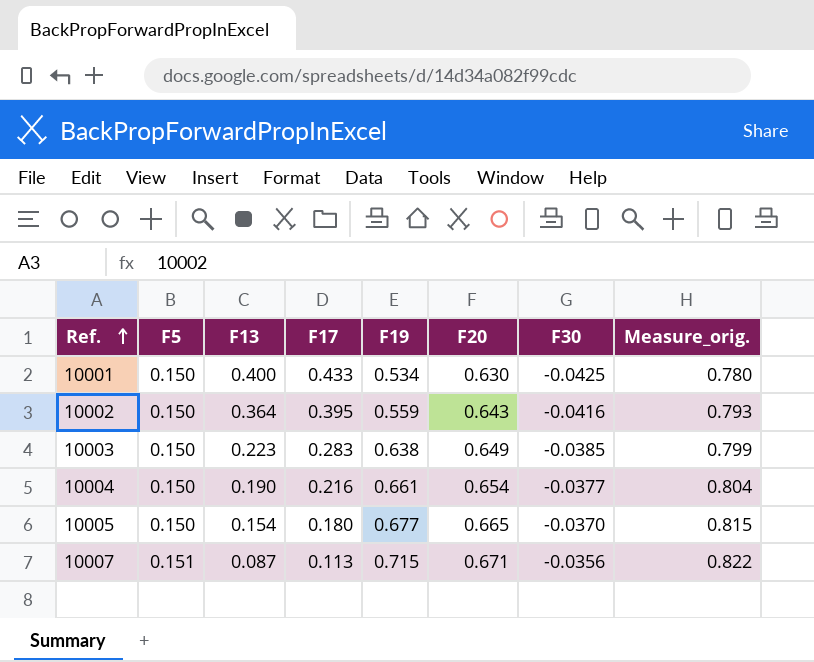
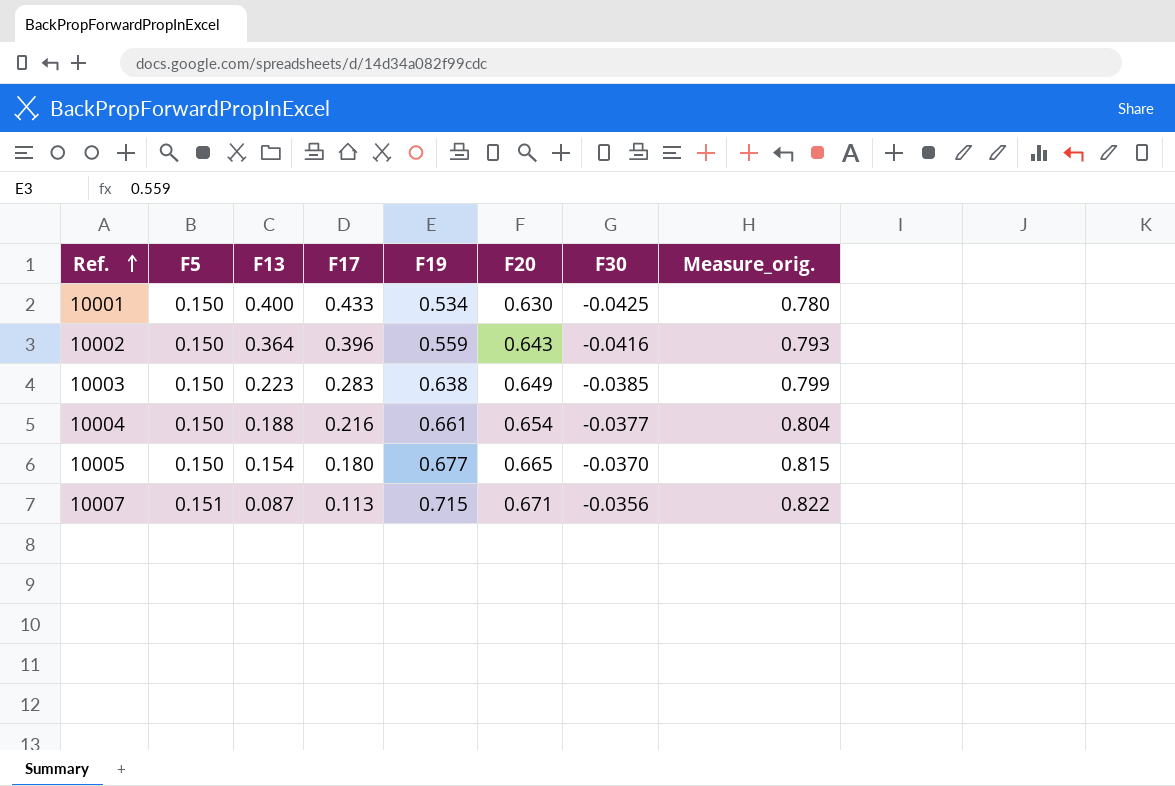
10002 | F17: 0.395 -> 0.396
10004 | F13: 0.190 -> 0.188

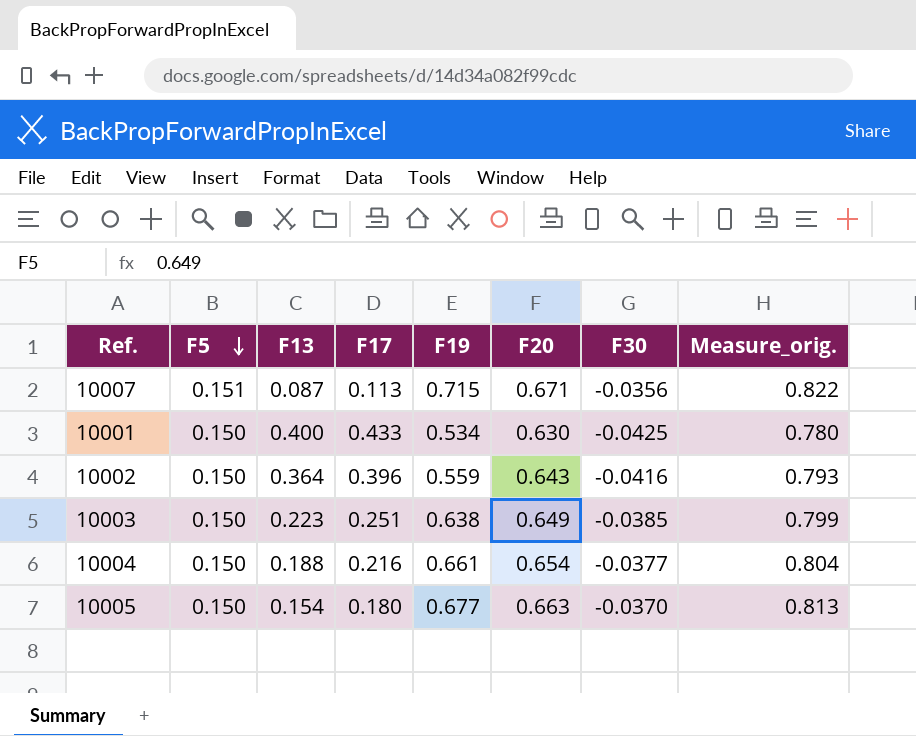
row order: Ref. ascending -> F5 descending
10003 | F17: 0.283 -> 0.251
10005 | F20: 0.665 -> 0.663
10005 | Measure_orig.: 0.815 -> 0.813

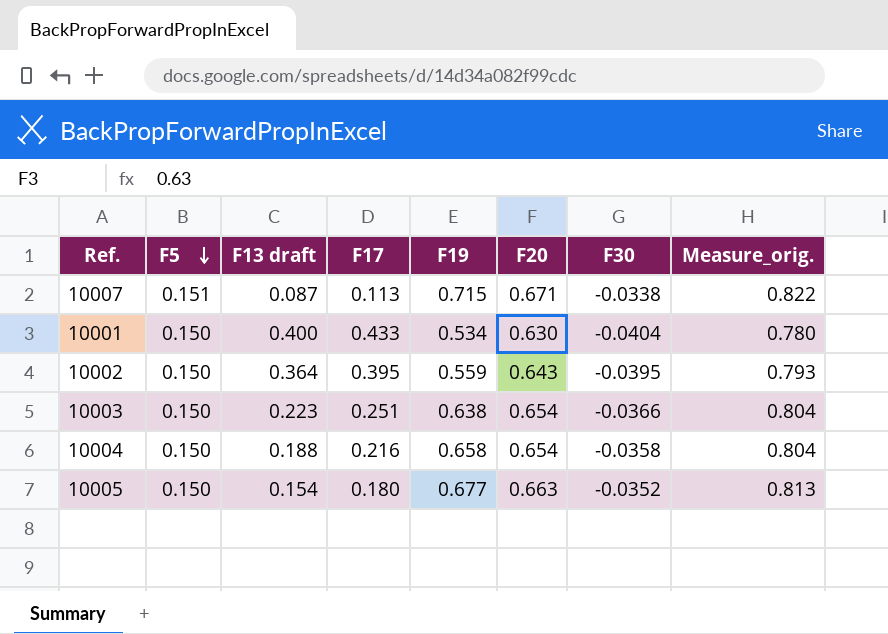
column name: F13 -> F13 draft
10007 | F30: -0.0356 -> -0.0338
10001 | F30: -0.0425 -> -0.0404
10002 | F17: 0.396 -> 0.395
10002 | F30: -0.0416 -> -0.0395
10003 | F20: 0.649 -> 0.654
10003 | F30: -0.0385 -> -0.0366
10003 | Measure_orig.: 0.799 -> 0.804
10004 | F19: 0.661 -> 0.658
10004 | F30: -0.0377 -> -0.0358
10005 | F30: -0.0370 -> -0.0352

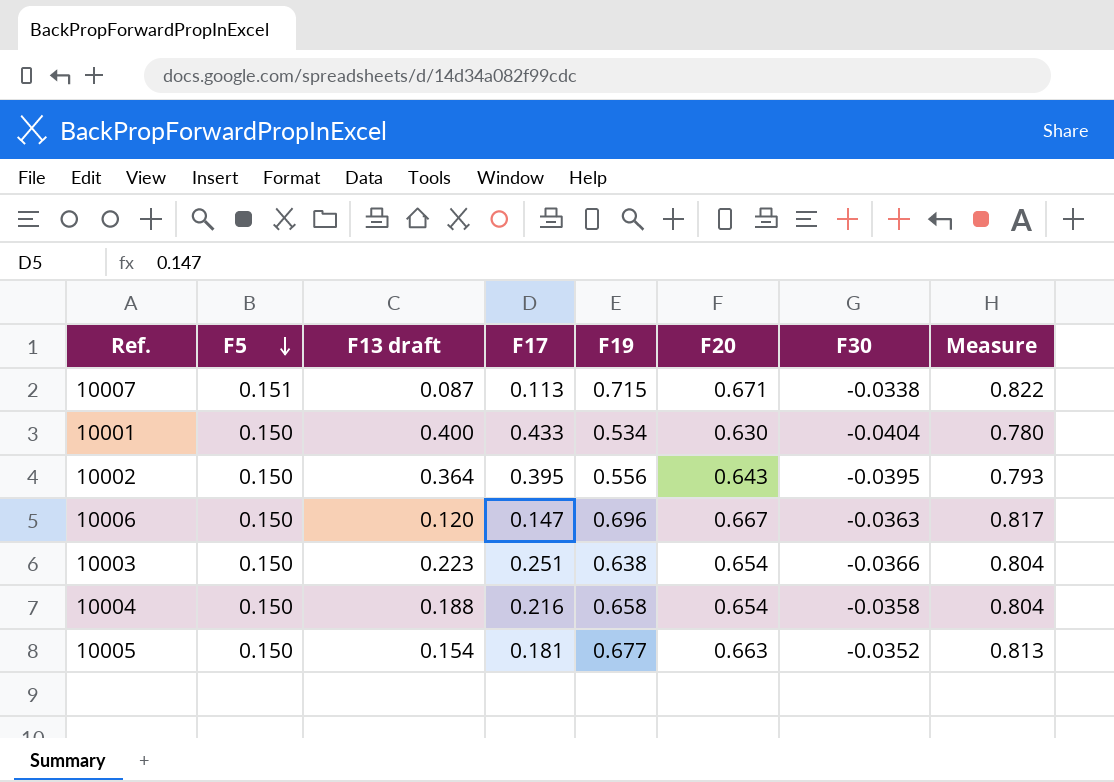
column name: Measure_orig. -> Measure
10002 | F19: 0.559 -> 0.556
row 10006: none -> 0.150 | 0.120 | 0.147 | 0.696 | 0.667 | -0.0363 | 0.817
10005 | F17: 0.180 -> 0.181

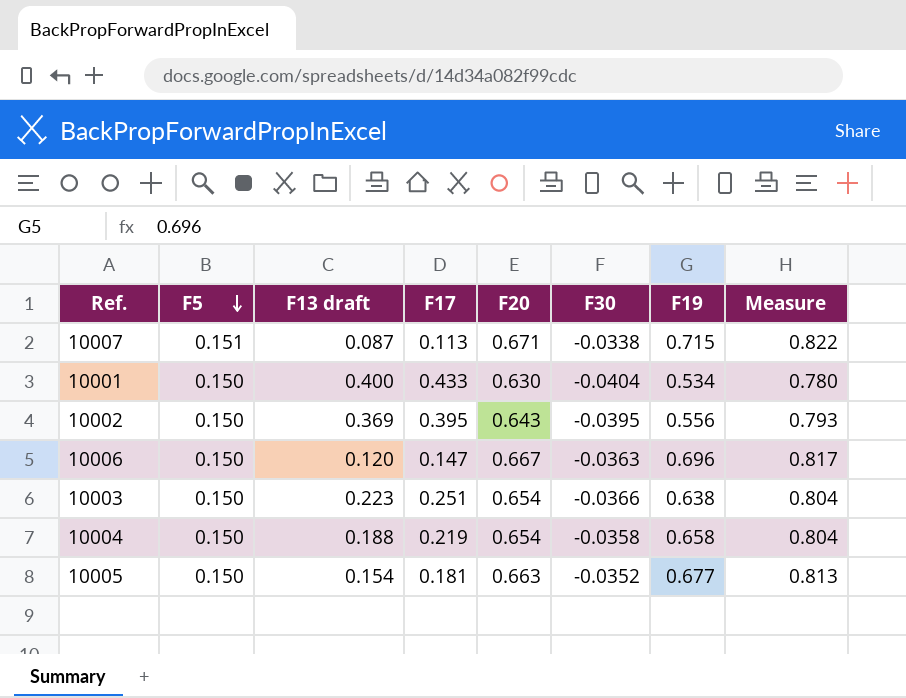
column F19 | position: 5 -> 7
10002 | F13 draft: 0.364 -> 0.369
10004 | F17: 0.216 -> 0.219

